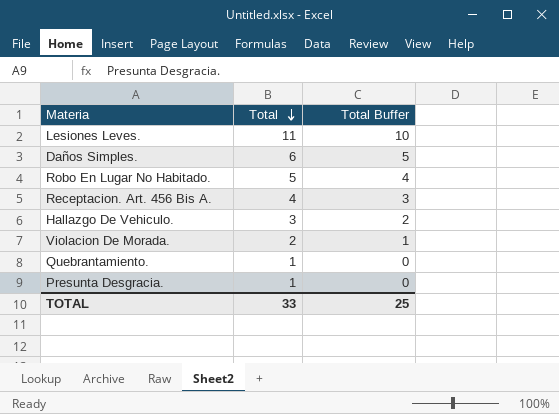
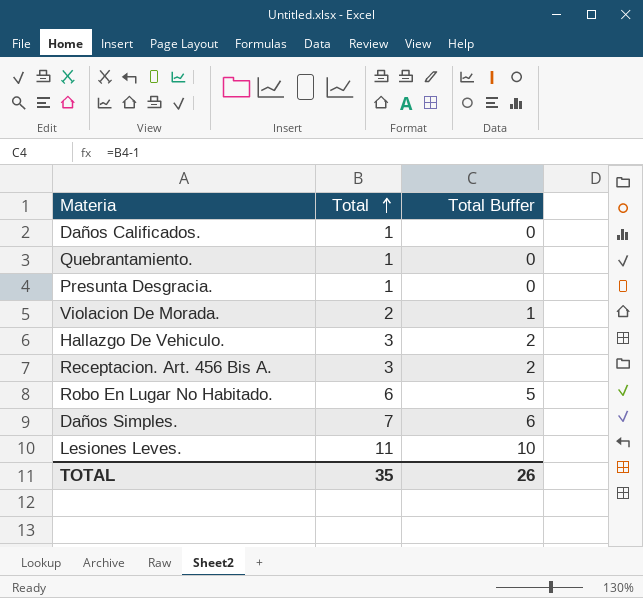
row order: Total descending -> Total ascending
row Daños Calificados.: none -> 1 | 0
Receptacion. Art. 456 Bis A. | Total: 4 -> 3
Receptacion. Art. 456 Bis A. | Total Buffer: 3 -> 2
Robo En Lugar No Habitado. | Total: 5 -> 6
Robo En Lugar No Habitado. | Total Buffer: 4 -> 5
Daños Simples. | Total: 6 -> 7
Daños Simples. | Total Buffer: 5 -> 6
TOTAL | Total: 33 -> 35
TOTAL | Total Buffer: 25 -> 26

